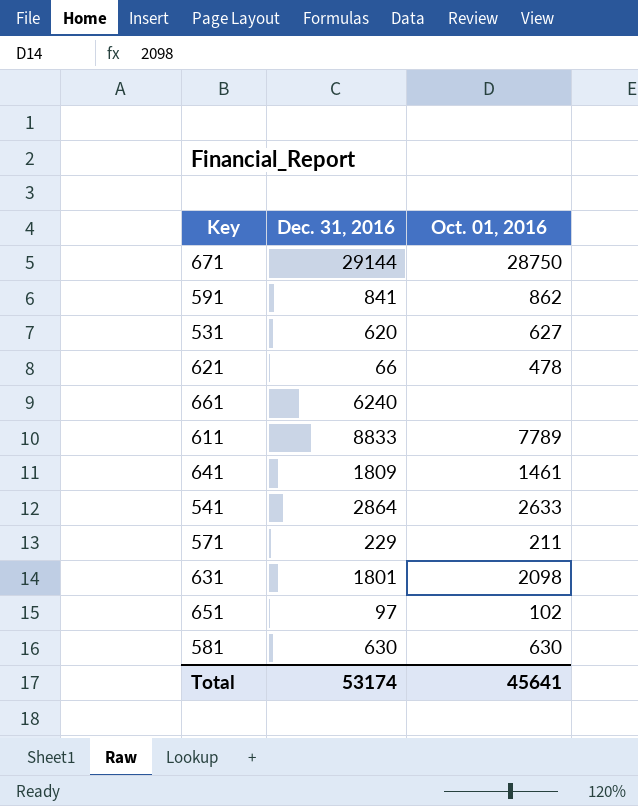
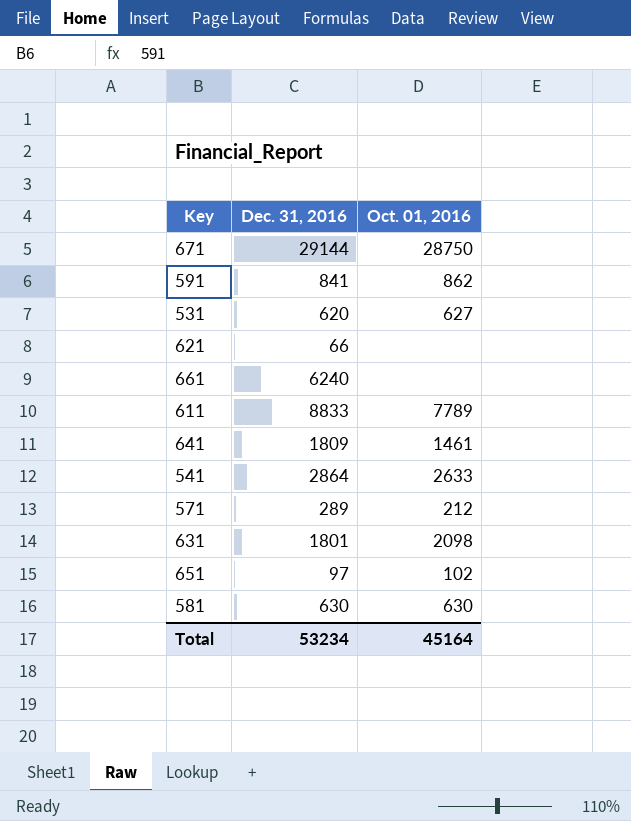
621 | Oct. 01, 2016: 478 -> none
571 | Dec. 31, 2016: 229 -> 289
571 | Oct. 01, 2016: 211 -> 212
Total | Dec. 31, 2016: 53174 -> 53234
Total | Oct. 01, 2016: 45641 -> 45164

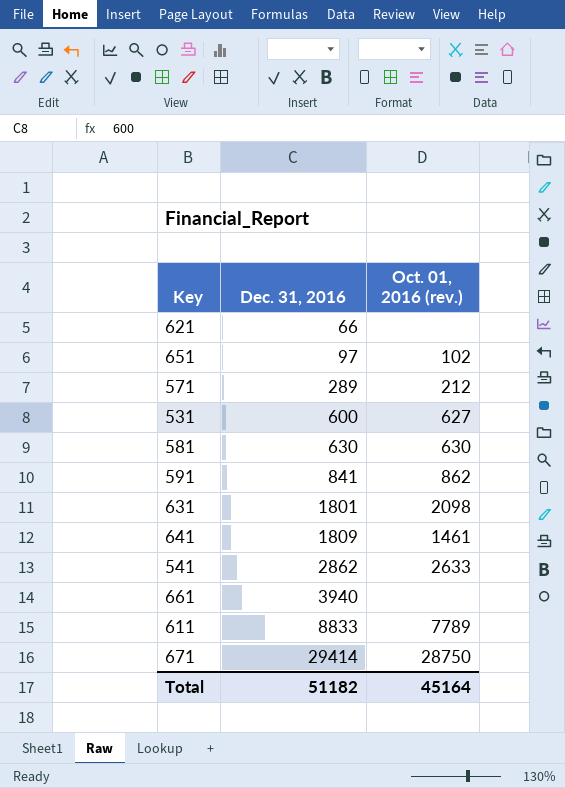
row order: none -> Dec. 31, 2016 ascending
column name: Oct. 01, 2016 -> Oct. 01, 2016 (rev.)
531 | Dec. 31, 2016: 620 -> 600
541 | Dec. 31, 2016: 2864 -> 2862
661 | Dec. 31, 2016: 6240 -> 3940
671 | Dec. 31, 2016: 29144 -> 29414
Total | Dec. 31, 2016: 53234 -> 51182

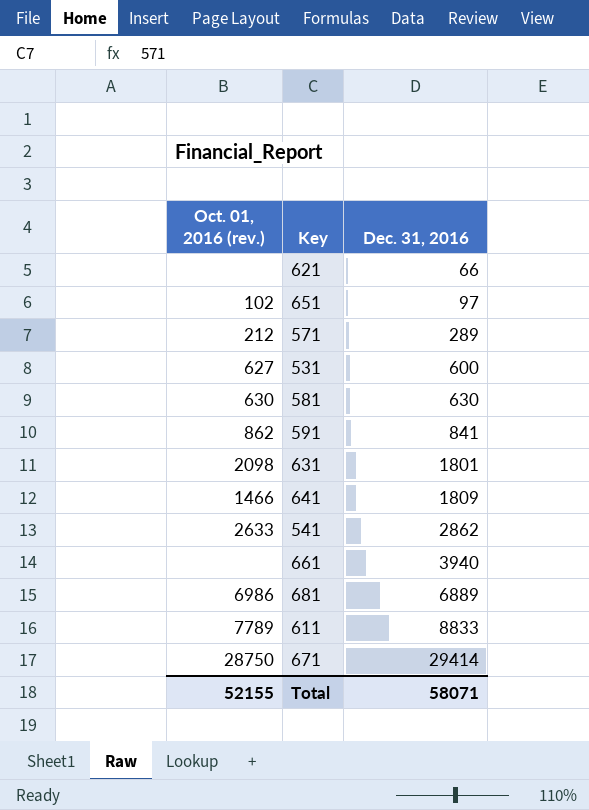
column Oct. 01, 2016 (rev.) | position: 3 -> 1
641 | Oct. 01, 2016 (rev.): 1461 -> 1466
row 681: none -> 6986 | 6889
Total | Oct. 01, 2016 (rev.): 45164 -> 52155
Total | Dec. 31, 2016: 51182 -> 58071

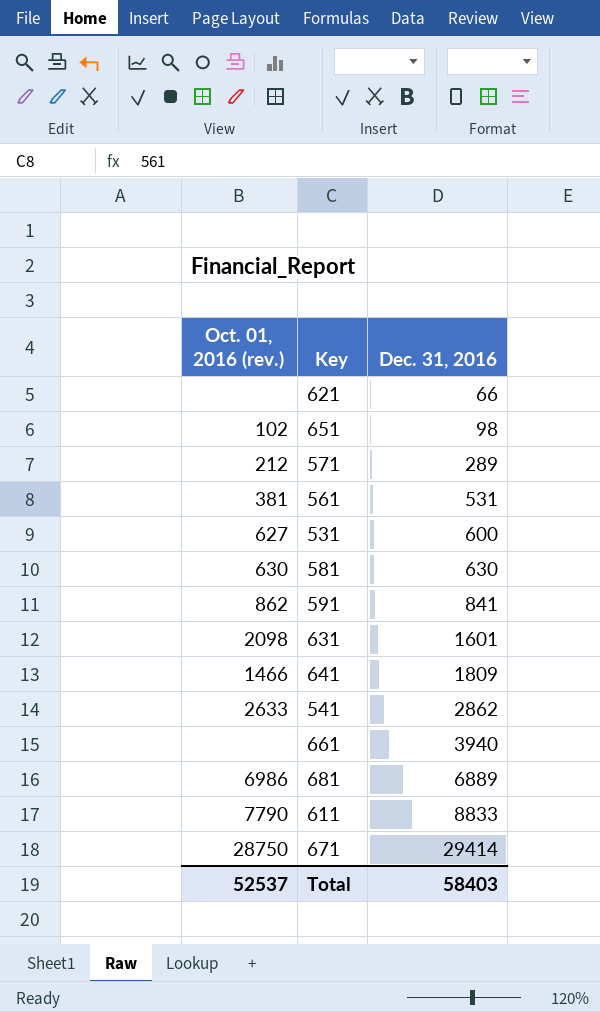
651 | Dec. 31, 2016: 97 -> 98
row 561: none -> 381 | 531
631 | Dec. 31, 2016: 1801 -> 1601
611 | Oct. 01, 2016 (rev.): 7789 -> 7790
Total | Oct. 01, 2016 (rev.): 52155 -> 52537
Total | Dec. 31, 2016: 58071 -> 58403

